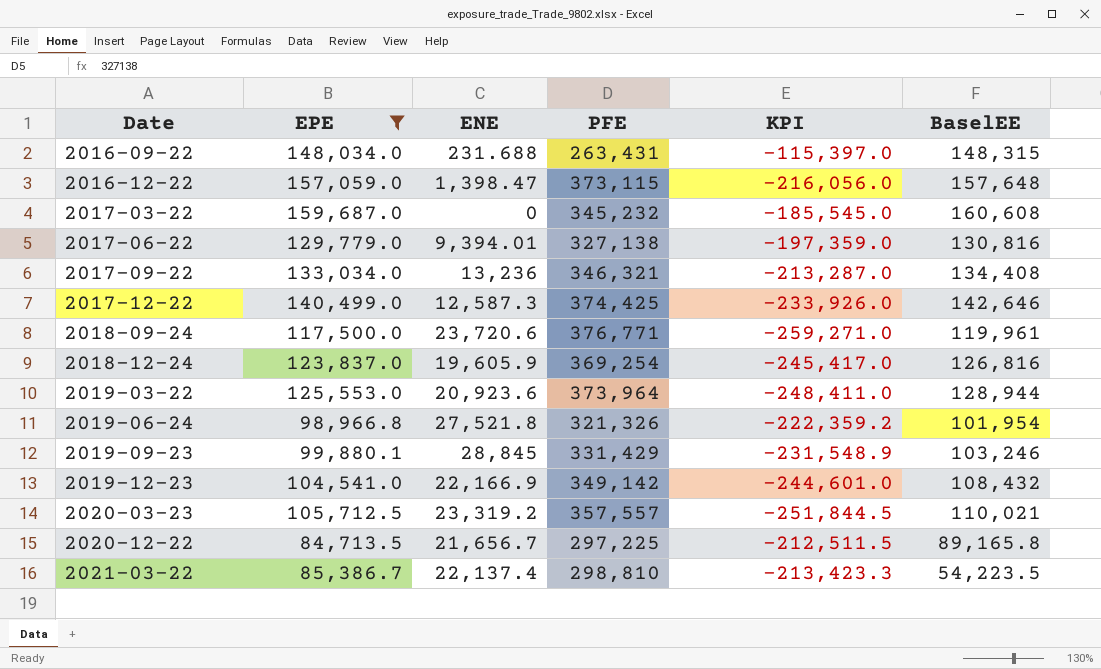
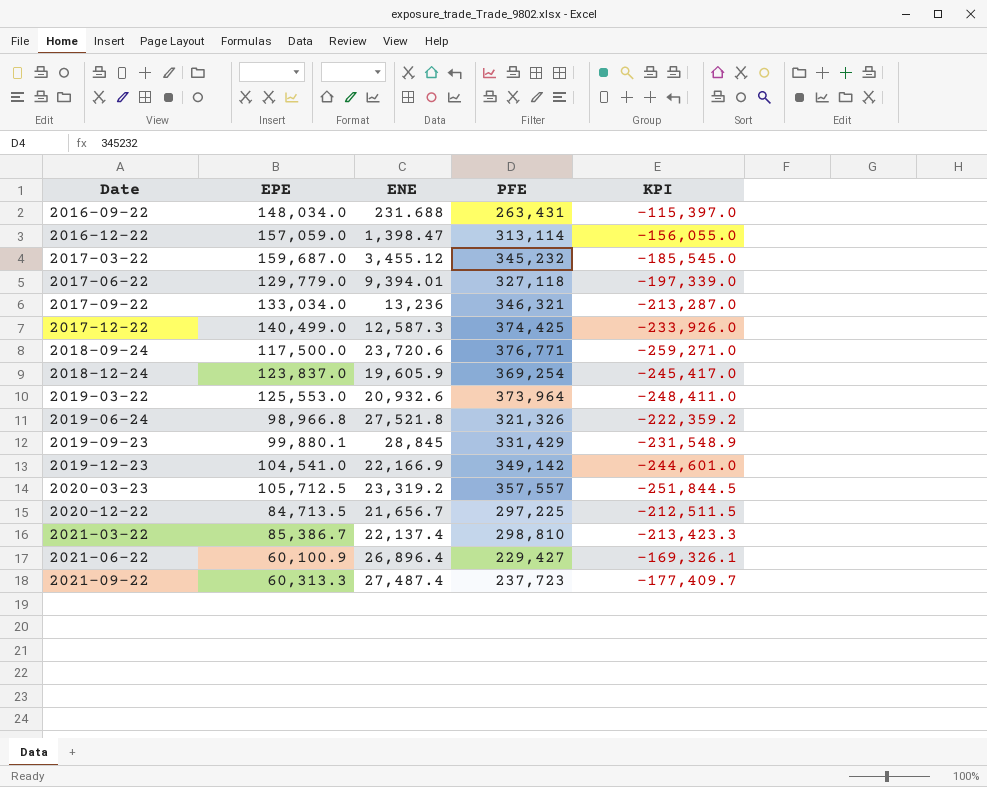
filter: EPE >= 84,713.5 -> none
column BaselEE | position: 6 -> none
2016-12-22 | PFE: 373,115 -> 313,114
2016-12-22 | KPI: -216,056.0 -> -156,055.0
2017-03-22 | ENE: 0 -> 3,455.12
2017-06-22 | PFE: 327,138 -> 327,118
2017-06-22 | KPI: -197,359.0 -> -197,339.0
2019-03-22 | ENE: 20,923.6 -> 20,932.6

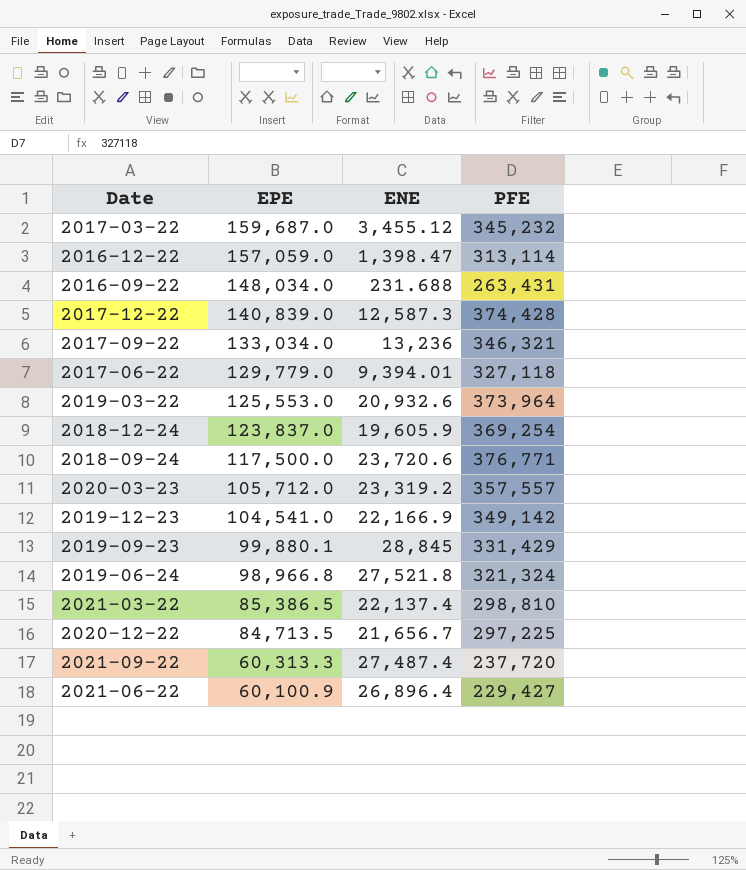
row order: Date ascending -> EPE descending
column KPI | formula: [EPE] - [PFE] -> none
2017-12-22 | EPE: 140,499.0 -> 140,839.0
2017-12-22 | PFE: 374,425 -> 374,428
2020-03-23 | EPE: 105,712.5 -> 105,712.0
2019-06-24 | PFE: 321,326 -> 321,324
2021-03-22 | EPE: 85,386.7 -> 85,386.5
2021-09-22 | PFE: 237,723 -> 237,720

